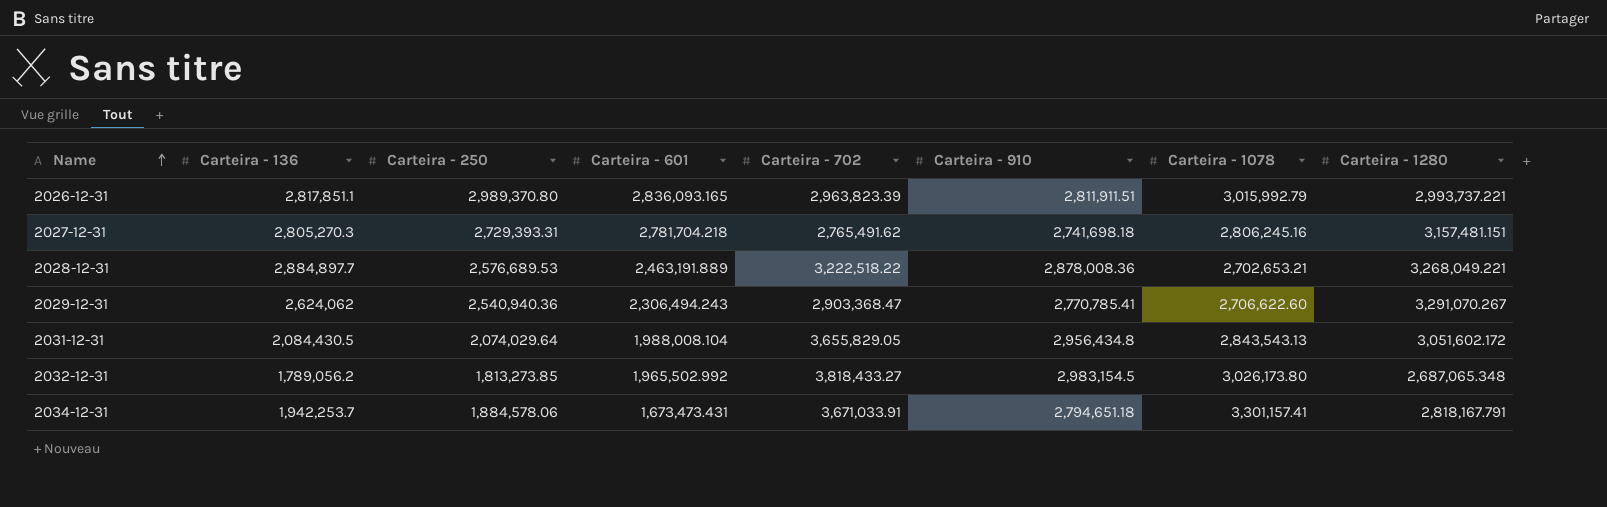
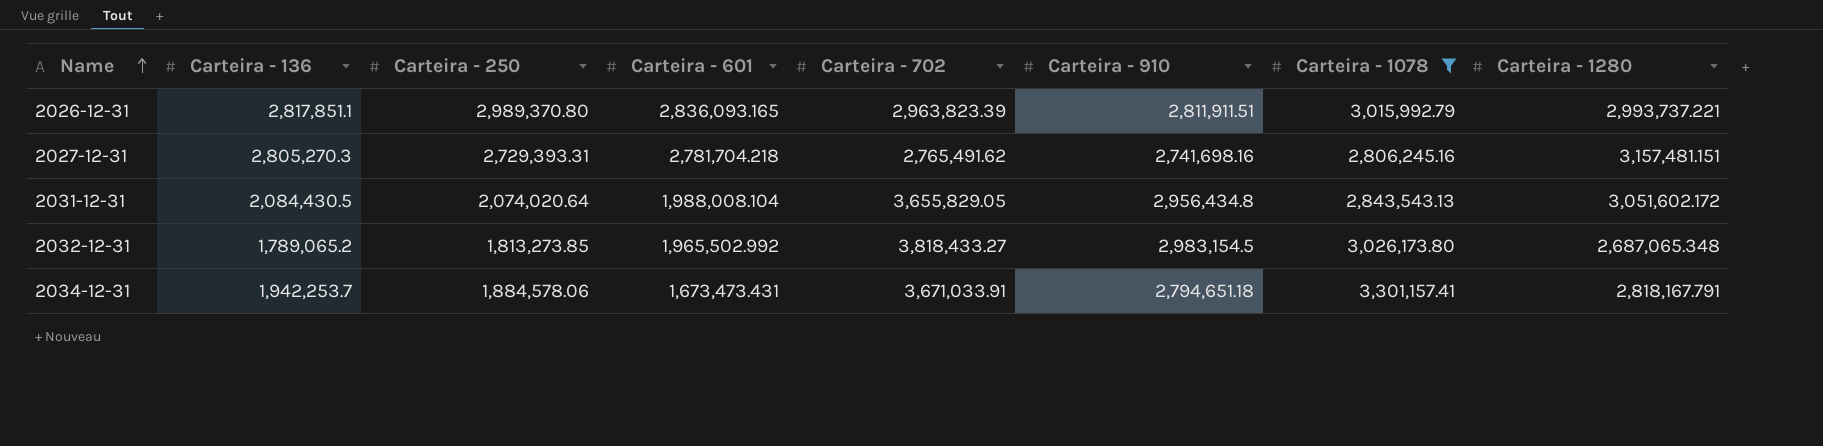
filter: none -> Carteira - 1078 >= 2,806,245.16
2027-12-31 | Carteira - 910: 2,741,698.18 -> 2,741,698.16
2031-12-31 | Carteira - 250: 2,074,029.64 -> 2,074,020.64
2032-12-31 | Carteira - 136: 1,789,056.2 -> 1,789,065.2

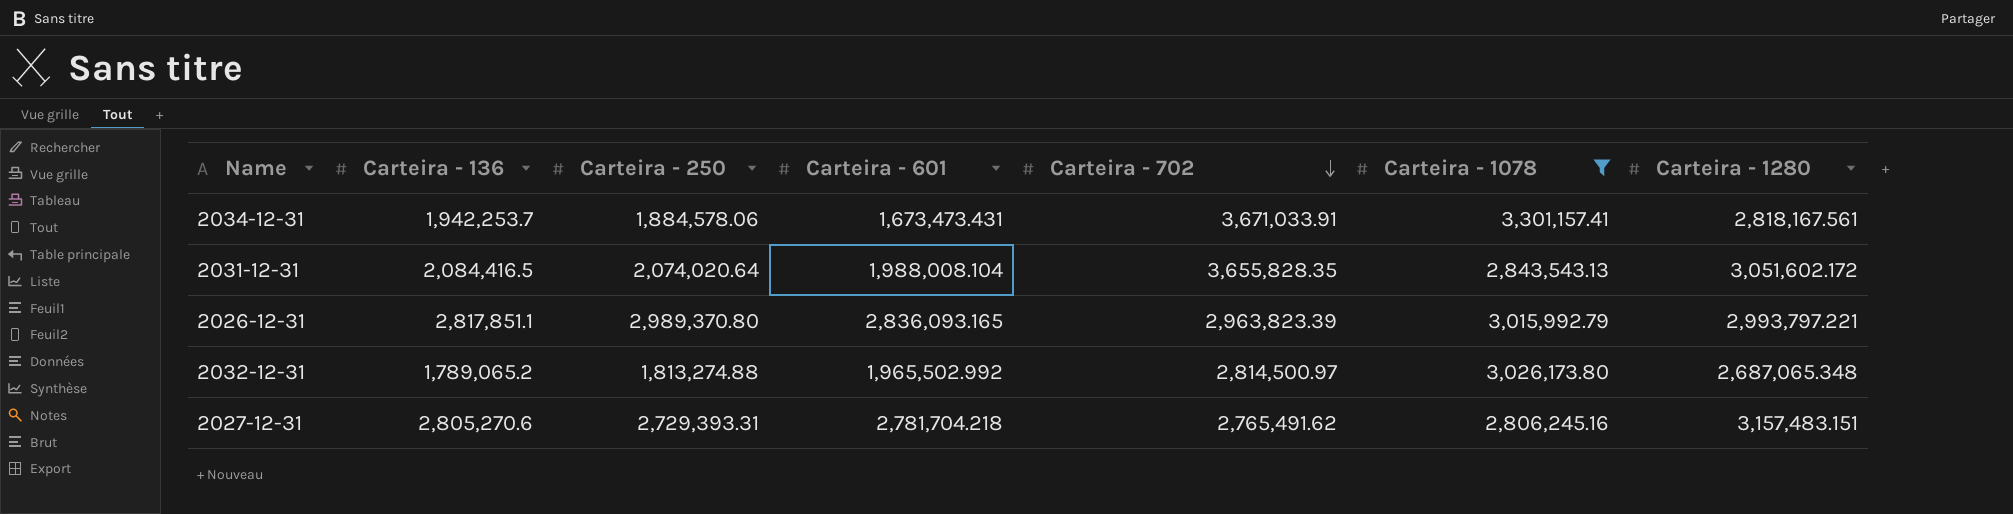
row order: Name ascending -> Carteira - 702 descending
column Carteira - 910 | position: 6 -> none
2034-12-31 | Carteira - 1280: 2,818,167.791 -> 2,818,167.561
2031-12-31 | Carteira - 136: 2,084,430.5 -> 2,084,416.5
2031-12-31 | Carteira - 702: 3,655,829.05 -> 3,655,828.35
2026-12-31 | Carteira - 1280: 2,993,737.221 -> 2,993,797.221
2032-12-31 | Carteira - 250: 1,813,273.85 -> 1,813,274.88
2032-12-31 | Carteira - 702: 3,818,433.27 -> 2,814,500.97
2027-12-31 | Carteira - 136: 2,805,270.3 -> 2,805,270.6
2027-12-31 | Carteira - 1280: 3,157,481.151 -> 3,157,483.151

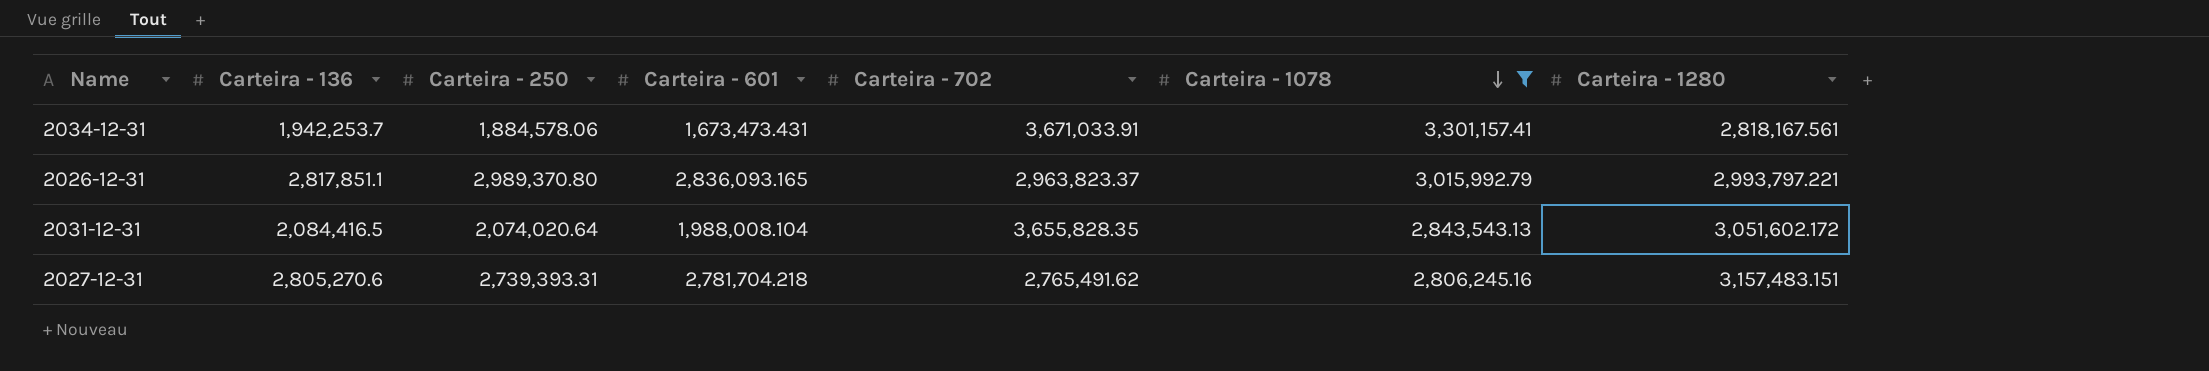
row order: Carteira - 702 descending -> Carteira - 1078 descending
row 2032-12-31: 1,789,065.2 | 1,813,274.88 | 1,965,502.992 | 2,814,500.97 | 3,026,173.80 | 2,687,065.348 -> none
2026-12-31 | Carteira - 702: 2,963,823.39 -> 2,963,823.37
2027-12-31 | Carteira - 250: 2,729,393.31 -> 2,739,393.31

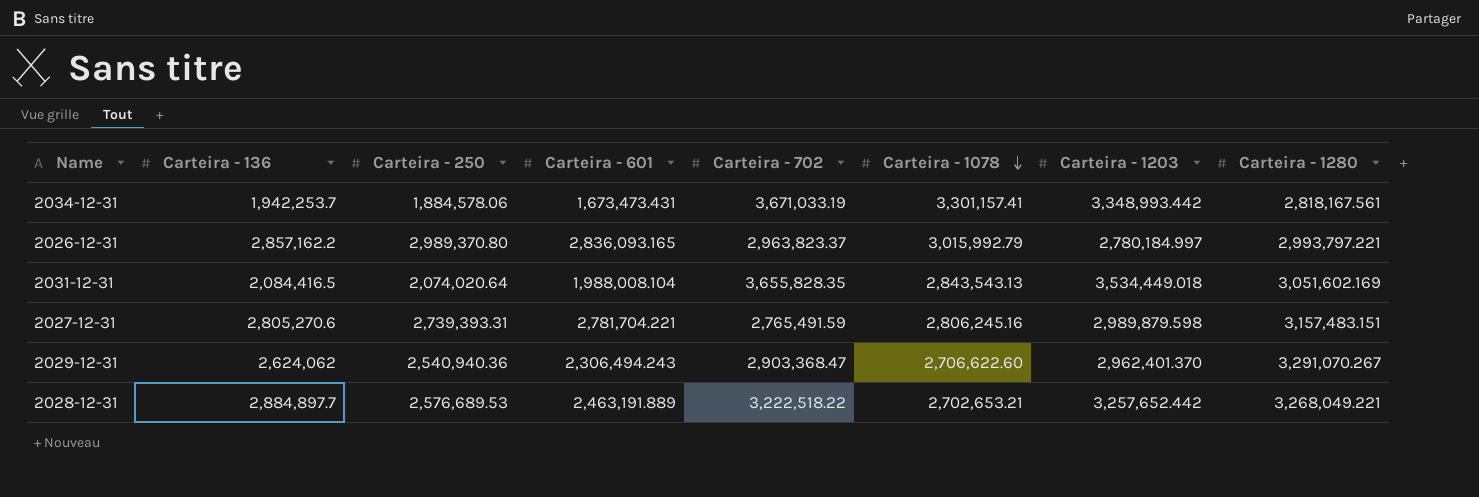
filter: Carteira - 1078 >= 2,806,245.16 -> none
column Carteira - 1203 | position: none -> 7
2034-12-31 | Carteira - 702: 3,671,033.91 -> 3,671,033.19
2026-12-31 | Carteira - 136: 2,817,851.1 -> 2,857,162.2
2031-12-31 | Carteira - 1280: 3,051,602.172 -> 3,051,602.169
2027-12-31 | Carteira - 601: 2,781,704.218 -> 2,781,704.221
2027-12-31 | Carteira - 702: 2,765,491.62 -> 2,765,491.59

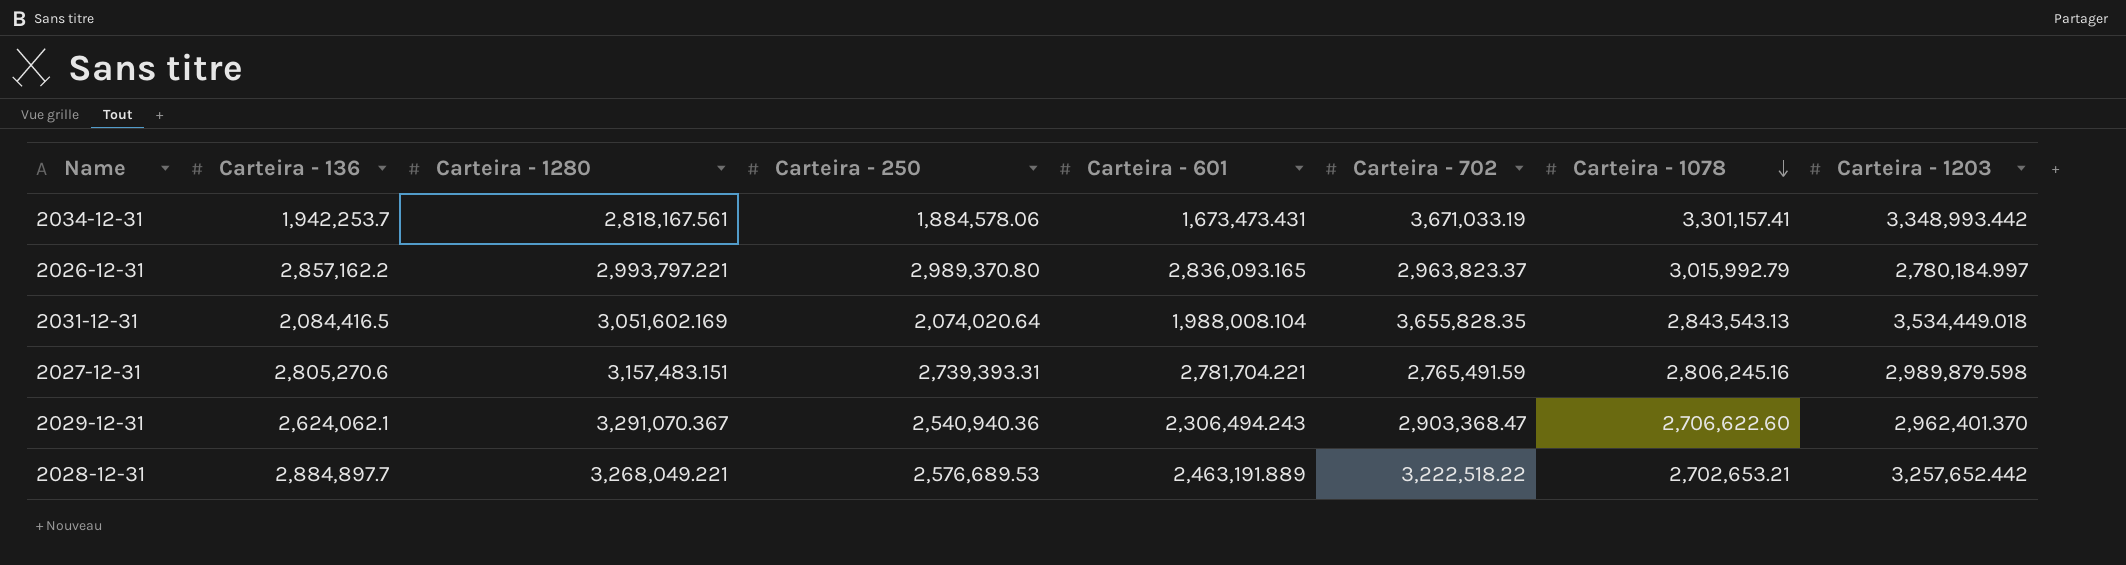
column Carteira - 1280 | position: 8 -> 3
2029-12-31 | Carteira - 136: 2,624,062 -> 2,624,062.1
2029-12-31 | Carteira - 1280: 3,291,070.267 -> 3,291,070.367

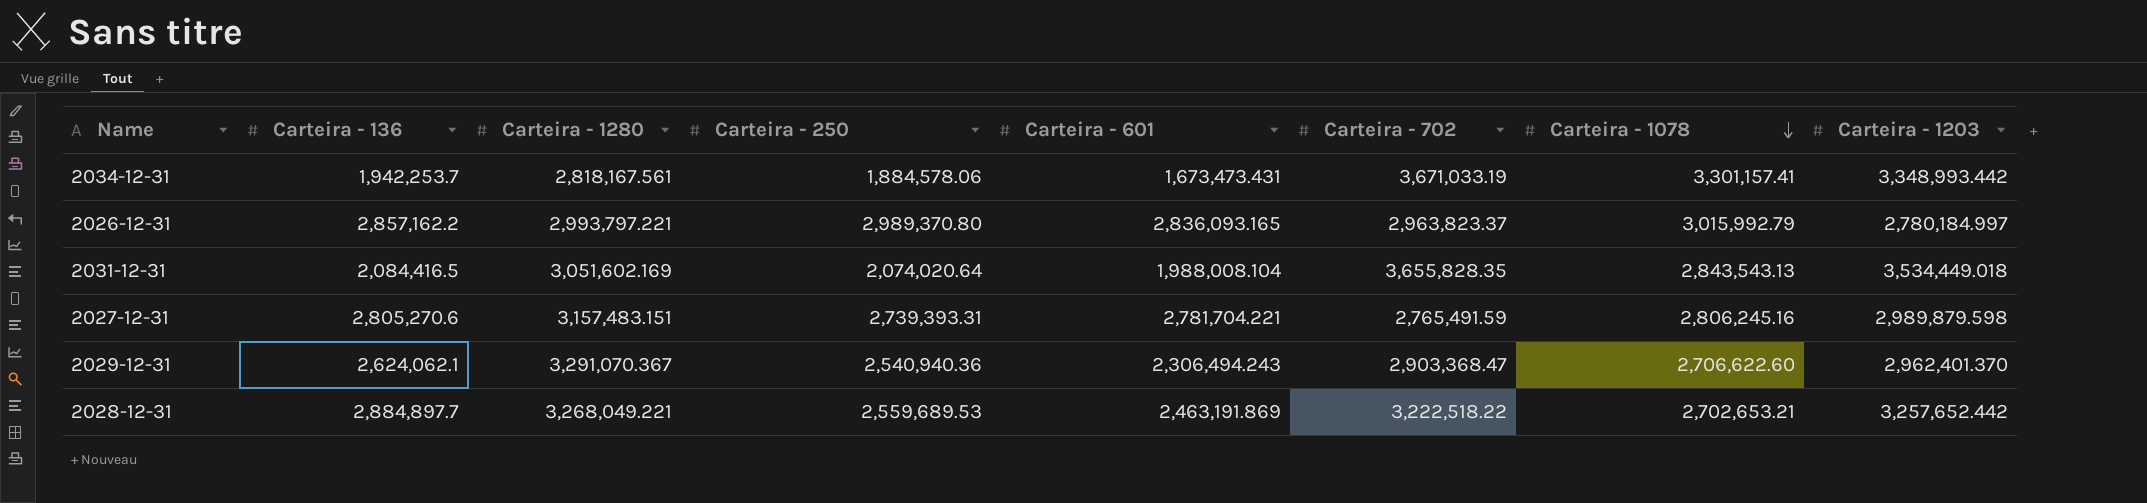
2028-12-31 | Carteira - 250: 2,576,689.53 -> 2,559,689.53
2028-12-31 | Carteira - 601: 2,463,191.889 -> 2,463,191.869

